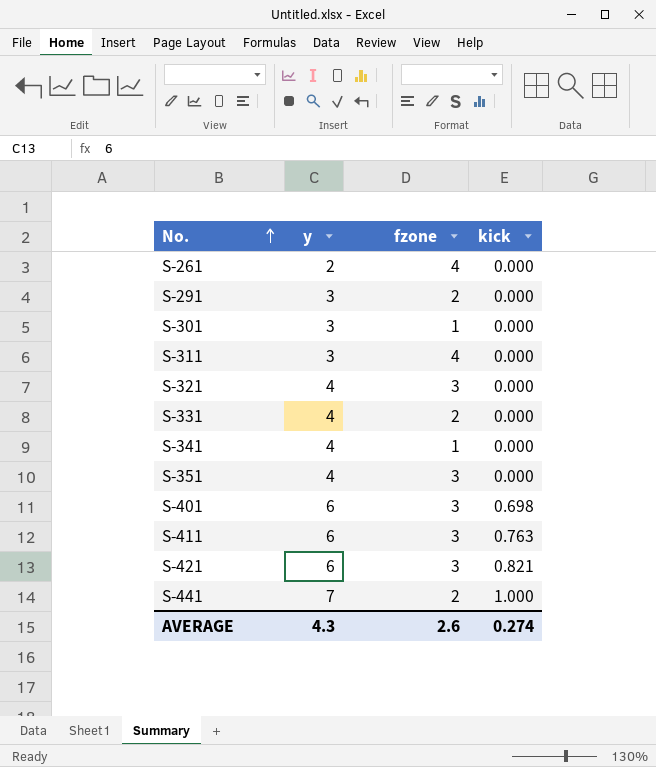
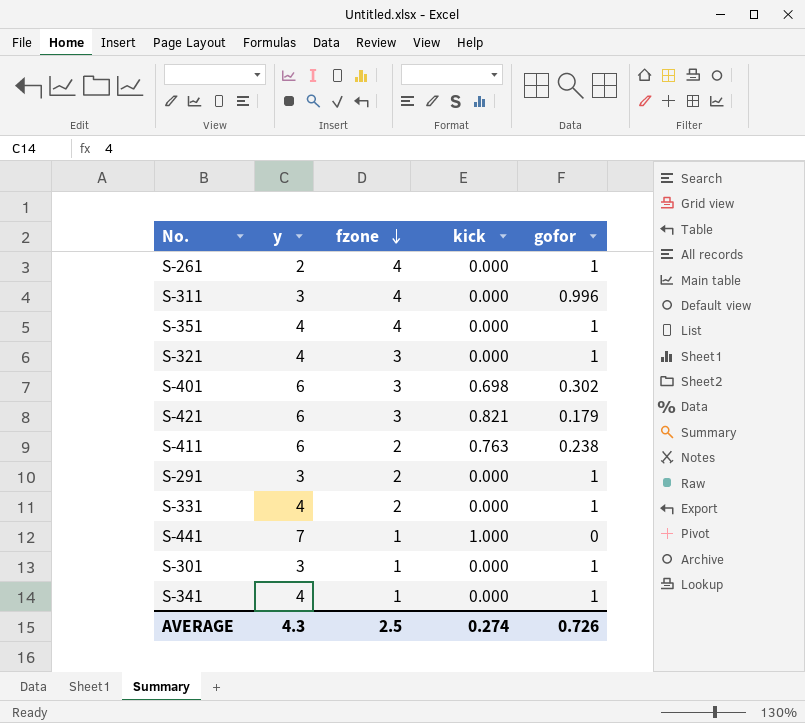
row order: No. ascending -> fzone descending
column gofor | position: none -> 5
S-351 | fzone: 3 -> 4
S-411 | fzone: 3 -> 2
S-441 | fzone: 2 -> 1
AVERAGE | fzone: 2.6 -> 2.5

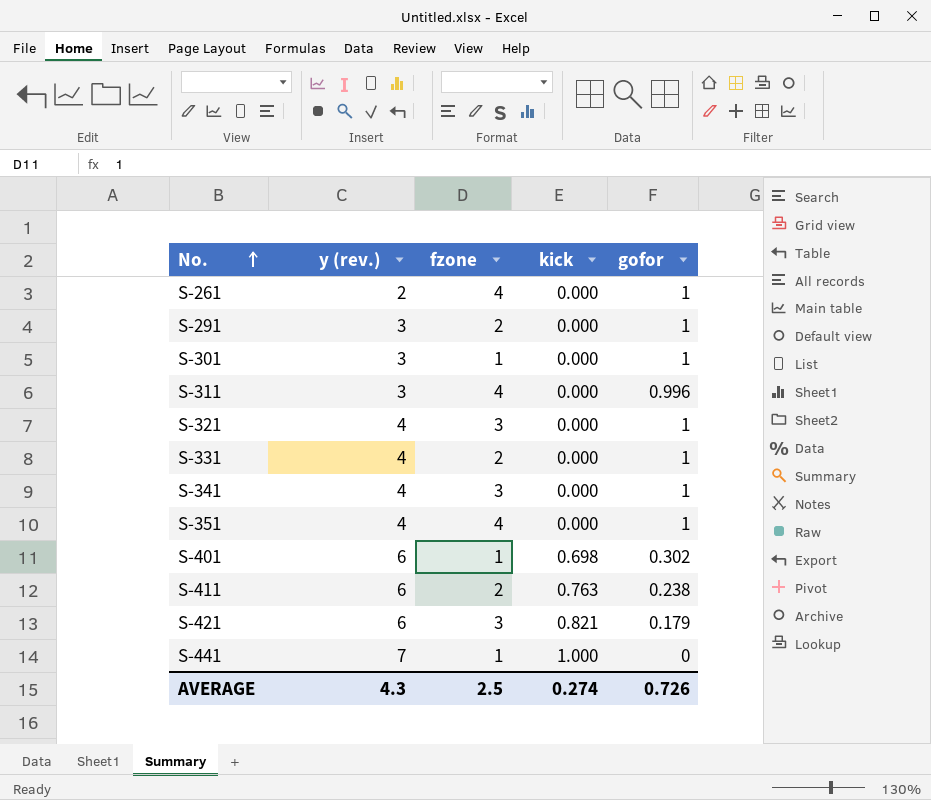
row order: fzone descending -> No. ascending
column name: y -> y (rev.)
S-341 | fzone: 1 -> 3
S-401 | fzone: 3 -> 1

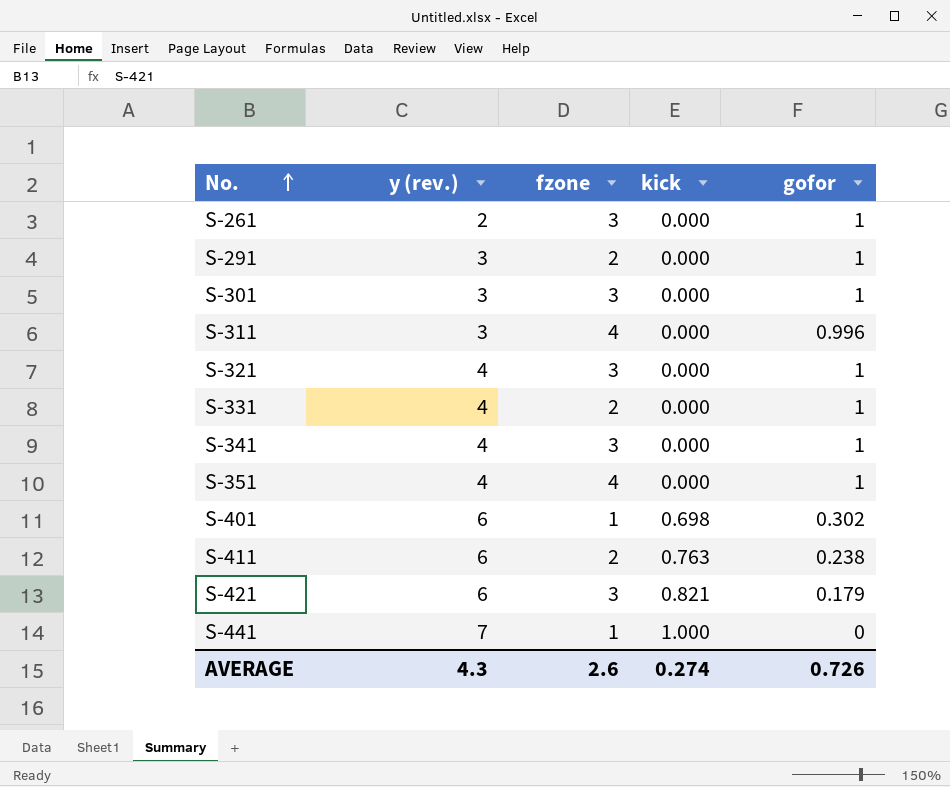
S-261 | fzone: 4 -> 3
S-301 | fzone: 1 -> 3
AVERAGE | fzone: 2.5 -> 2.6

